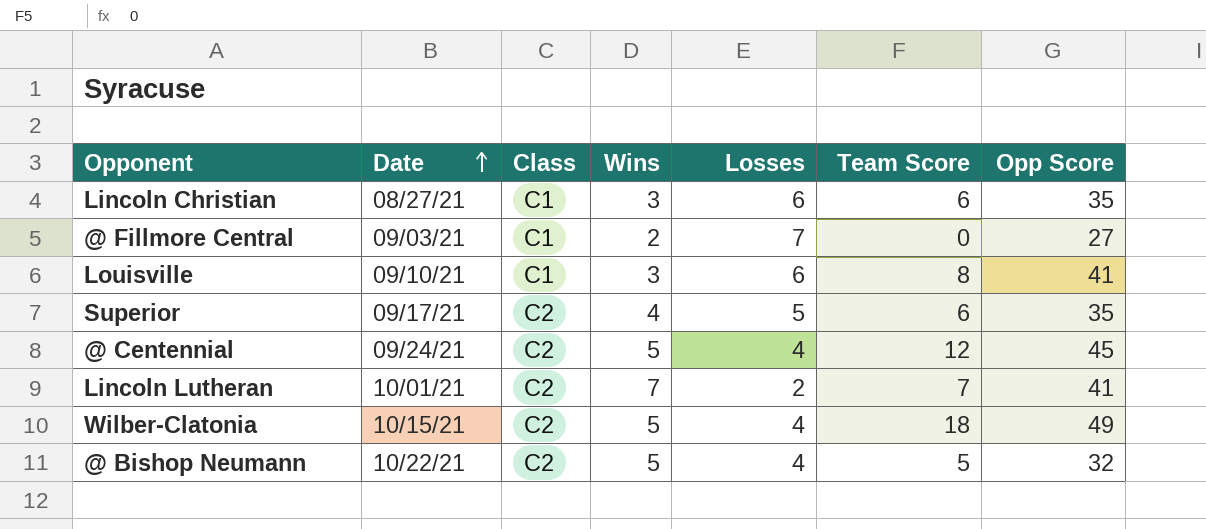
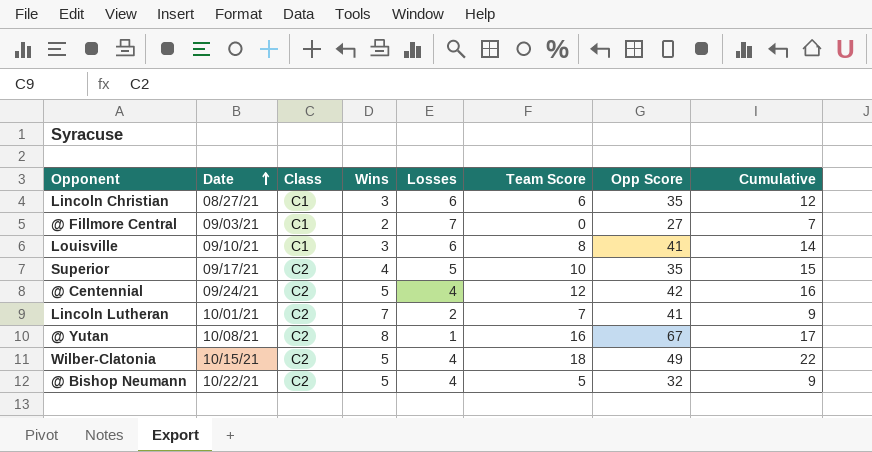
column Cumulative | formula: none -> [Losses] + [Team Score]
Superior | Team Score: 6 -> 10
@ Centennial | Opp Score: 45 -> 42
row @ Yutan: none -> 10/08/21 | C2 | 8 | 1 | 16 | 67 | 17

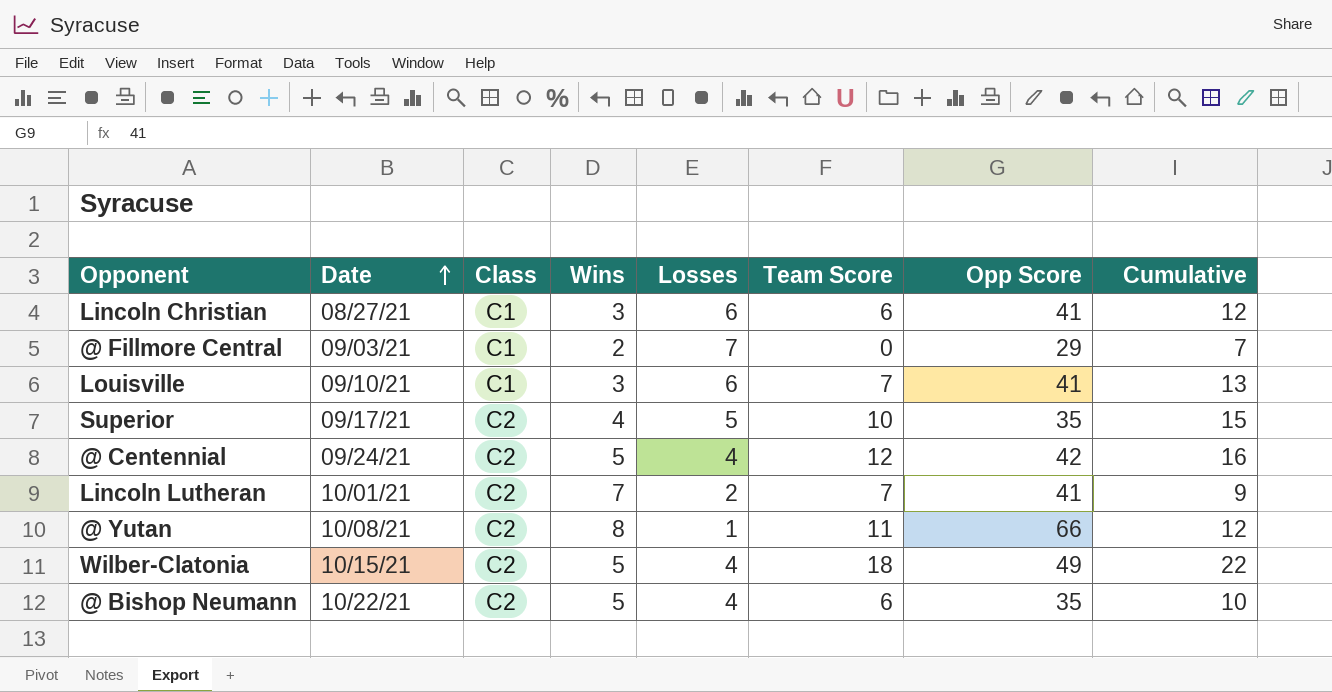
Lincoln Christian | Opp Score: 35 -> 41
@ Fillmore Central | Opp Score: 27 -> 29
Louisville | Team Score: 8 -> 7
Louisville | Cumulative: 14 -> 13
@ Yutan | Team Score: 16 -> 11
@ Yutan | Opp Score: 67 -> 66
@ Yutan | Cumulative: 17 -> 12
@ Bishop Neumann | Team Score: 5 -> 6
@ Bishop Neumann | Opp Score: 32 -> 35
@ Bishop Neumann | Cumulative: 9 -> 10

